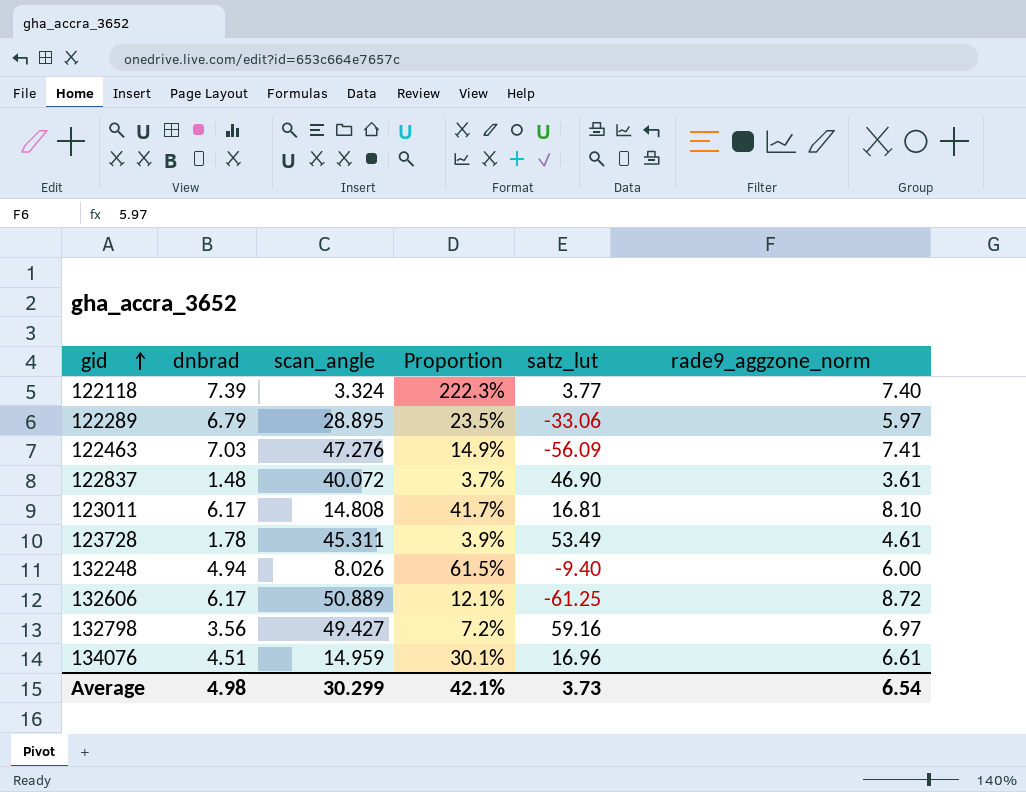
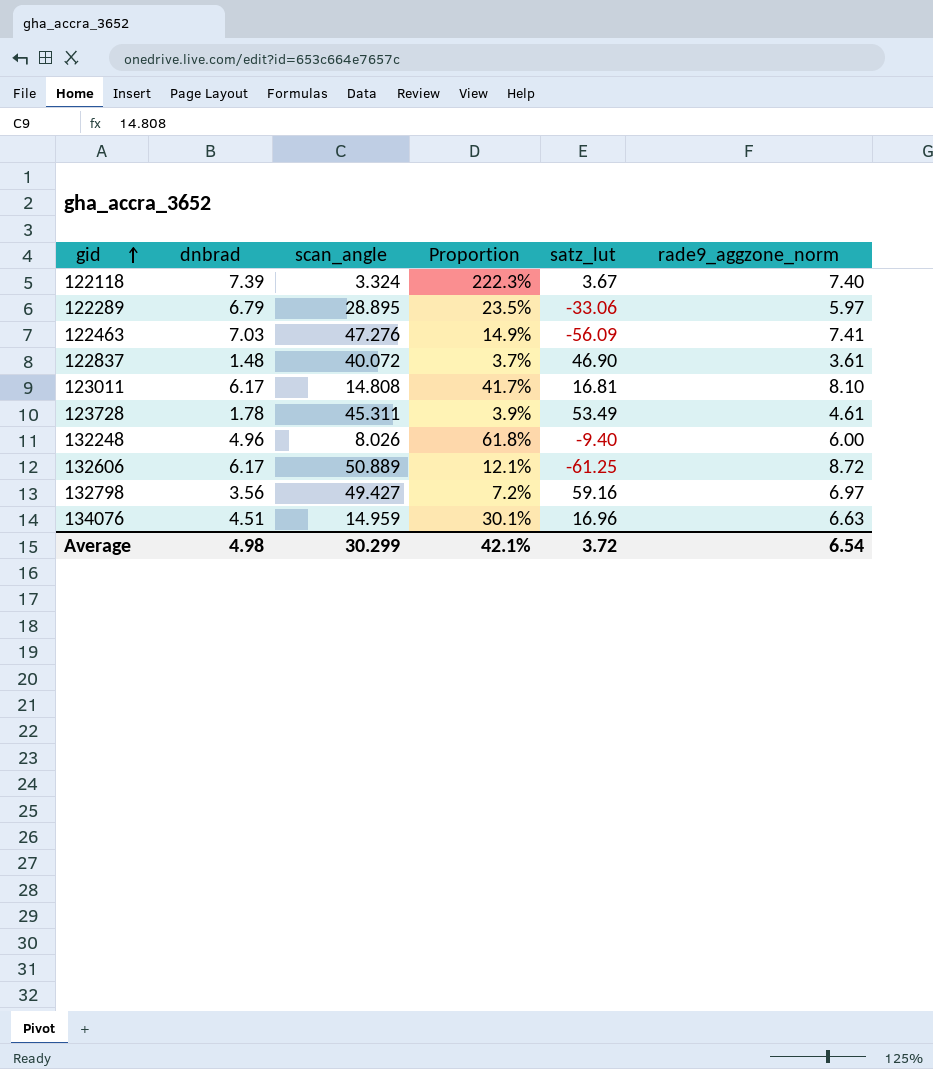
122118 | satz_lut: 3.77 -> 3.67
132248 | dnbrad: 4.94 -> 4.96
132248 | Proportion: 61.5% -> 61.8%
134076 | rade9_aggzone_norm: 6.61 -> 6.63
Average | satz_lut: 3.73 -> 3.72

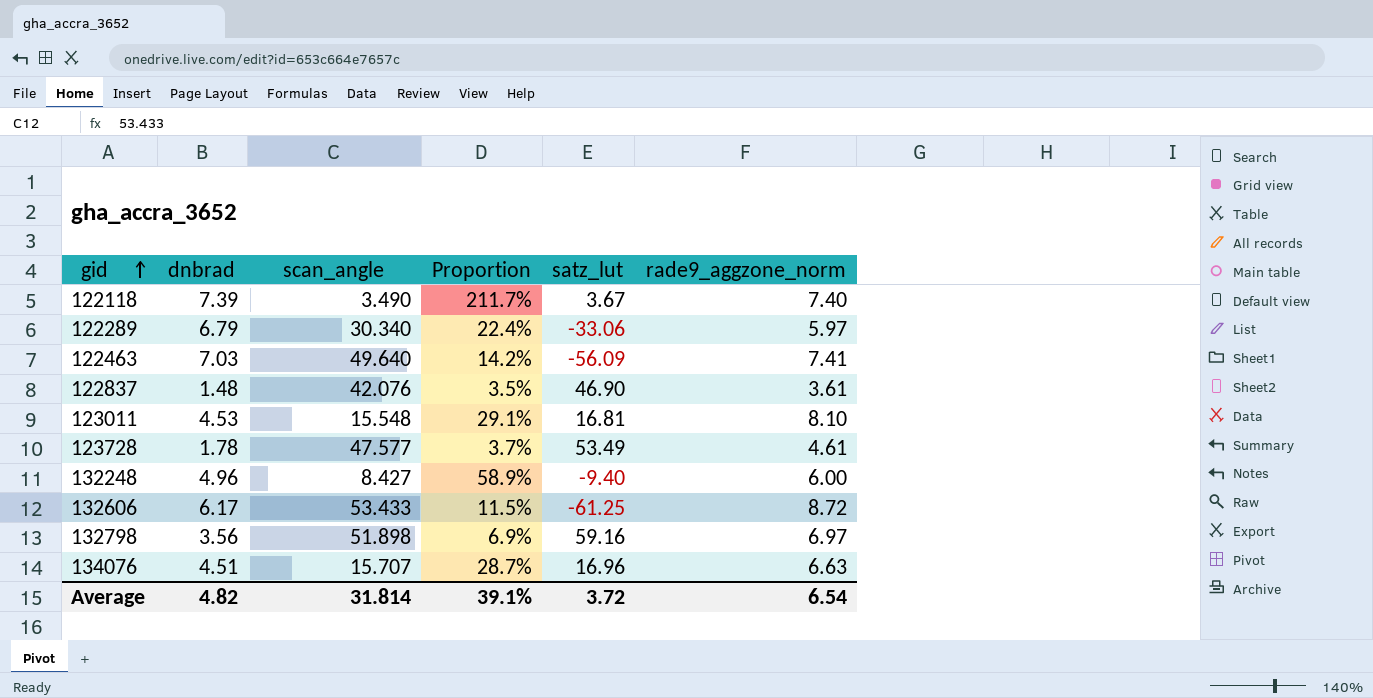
122118 | scan_angle: 3.324 -> 3.490
122118 | Proportion: 222.3% -> 211.7%
122289 | scan_angle: 28.895 -> 30.340
122289 | Proportion: 23.5% -> 22.4%
122463 | scan_angle: 47.276 -> 49.640
122463 | Proportion: 14.9% -> 14.2%
122837 | scan_angle: 40.072 -> 42.076
122837 | Proportion: 3.7% -> 3.5%
123011 | dnbrad: 6.17 -> 4.53
123011 | scan_angle: 14.808 -> 15.548
123011 | Proportion: 41.7% -> 29.1%
123728 | scan_angle: 45.311 -> 47.577
123728 | Proportion: 3.9% -> 3.7%
132248 | scan_angle: 8.026 -> 8.427
132248 | Proportion: 61.8% -> 58.9%
132606 | scan_angle: 50.889 -> 53.433
132606 | Proportion: 12.1% -> 11.5%
132798 | scan_angle: 49.427 -> 51.898
132798 | Proportion: 7.2% -> 6.9%
134076 | scan_angle: 14.959 -> 15.707
134076 | Proportion: 30.1% -> 28.7%
Average | dnbrad: 4.98 -> 4.82
Average | scan_angle: 30.299 -> 31.814
Average | Proportion: 42.1% -> 39.1%

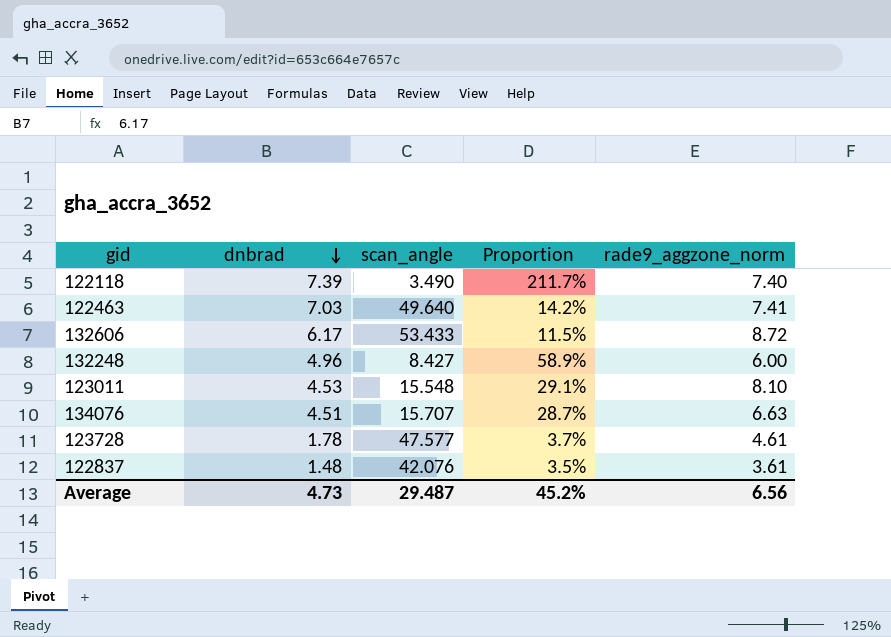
row order: gid ascending -> dnbrad descending
column satz_lut | position: 5 -> none
row 122289: 6.79 | 30.340 | 22.4% | -33.06 | 5.97 -> none
row 132798: 3.56 | 51.898 | 6.9% | 59.16 | 6.97 -> none
Average | dnbrad: 4.82 -> 4.73
Average | scan_angle: 31.814 -> 29.487
Average | Proportion: 39.1% -> 45.2%
Average | rade9_aggzone_norm: 6.54 -> 6.56

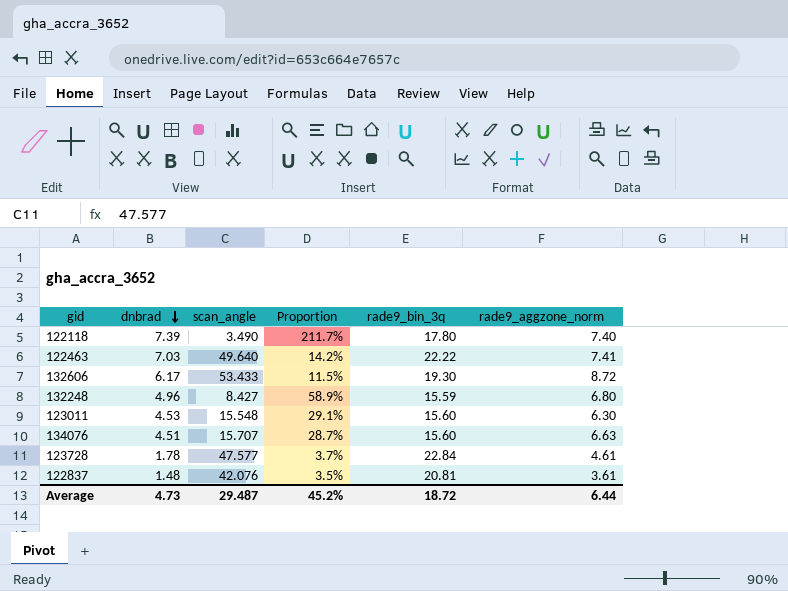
column rade9_bin_3q | position: none -> 5
132248 | rade9_aggzone_norm: 6.00 -> 6.80
123011 | rade9_aggzone_norm: 8.10 -> 6.30
Average | rade9_aggzone_norm: 6.56 -> 6.44

